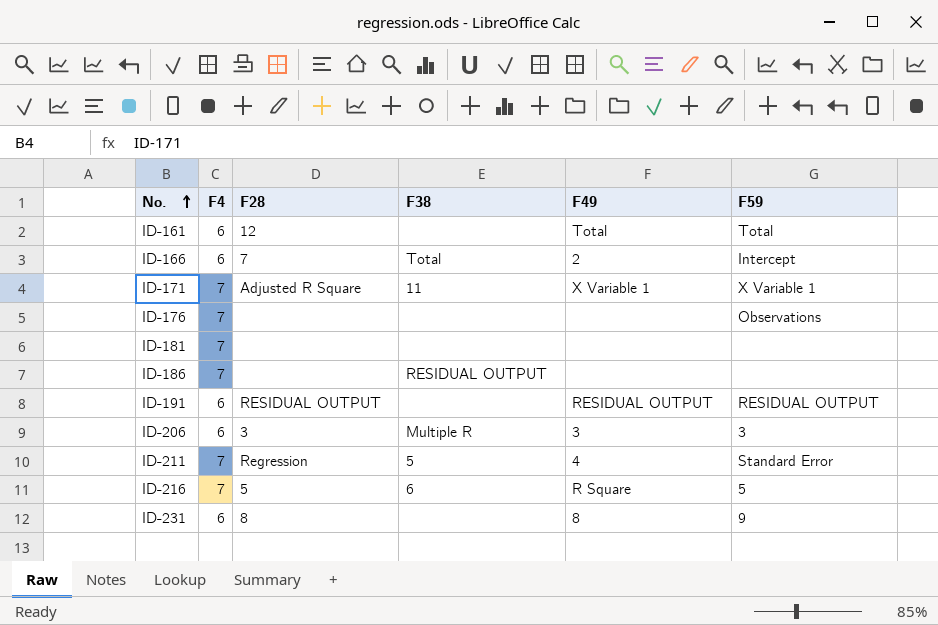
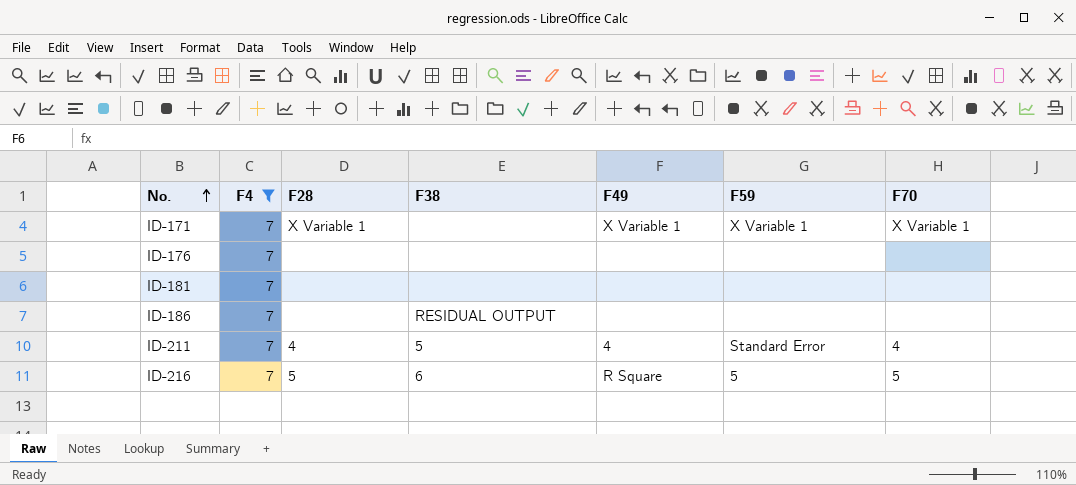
filter: none -> F4 = 7
column F70 | position: none -> 7
ID-171 | F28: Adjusted R Square -> X Variable 1
ID-171 | F38: 11 -> none
ID-176 | F59: Observations -> none
ID-211 | F28: Regression -> 4

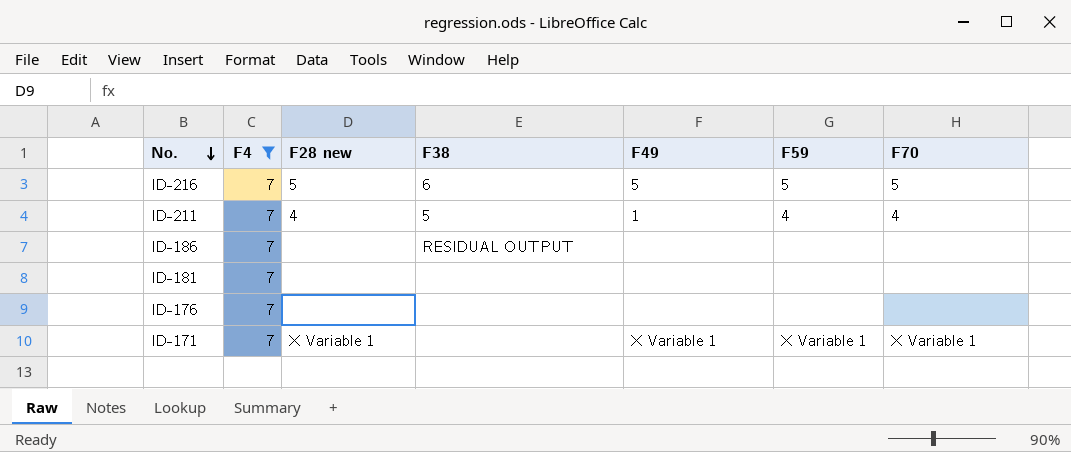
row order: No. ascending -> No. descending
column name: F28 -> F28 new
ID-216 | F49: R Square -> 5
ID-211 | F49: 4 -> 1
ID-211 | F59: Standard Error -> 4

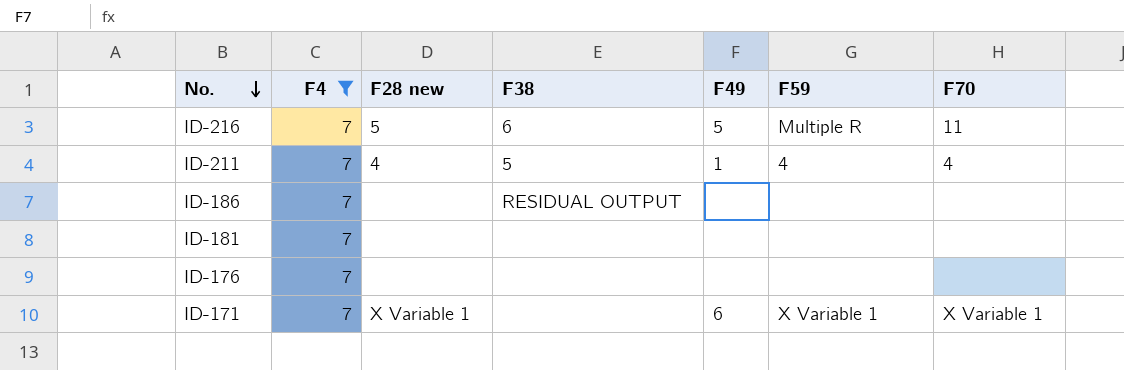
ID-216 | F59: 5 -> Multiple R
ID-216 | F70: 5 -> 11
ID-171 | F49: X Variable 1 -> 6

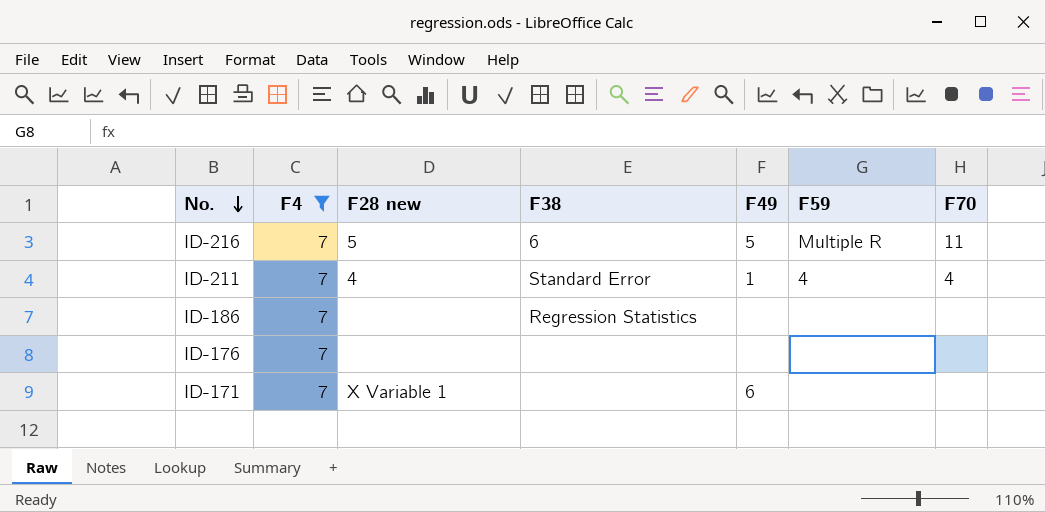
row ID-181: 7 | none | none | none | none | none -> none
ID-211 | F38: 5 -> Standard Error
ID-186 | F38: RESIDUAL OUTPUT -> Regression Statistics
ID-171 | F59: X Variable 1 -> none
ID-171 | F70: X Variable 1 -> none

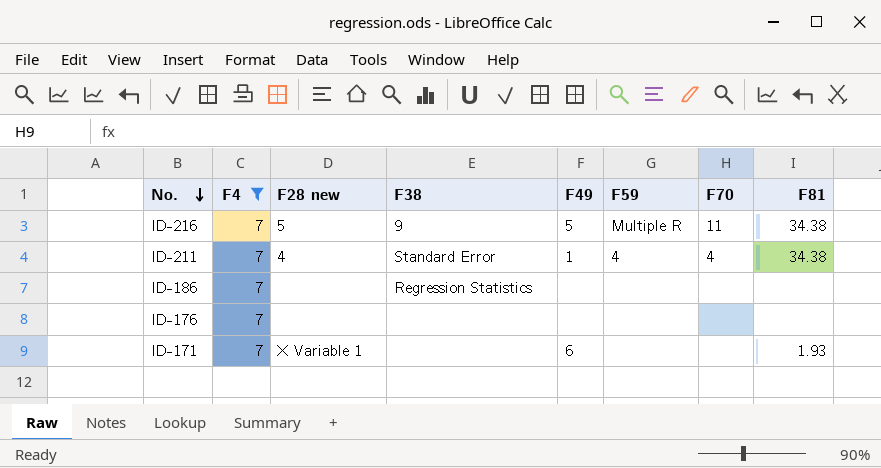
column F81 | position: none -> 8
ID-216 | F38: 6 -> 9

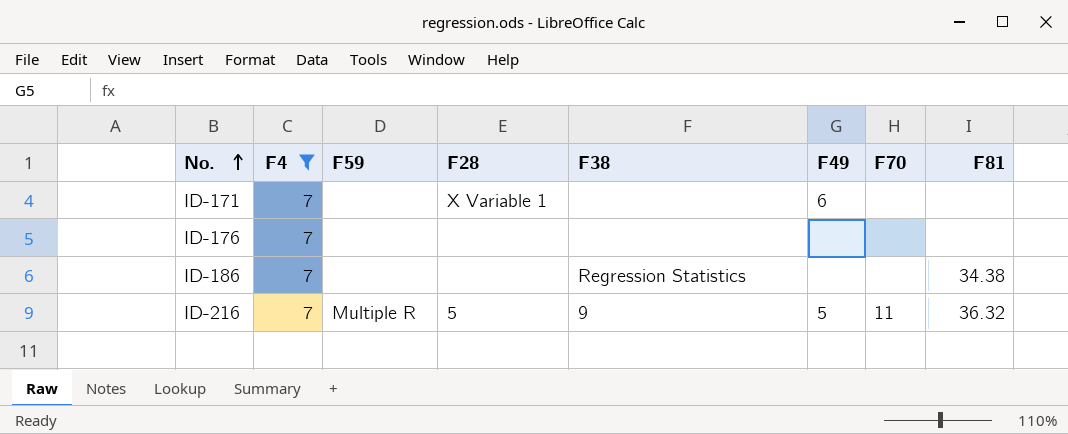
row order: No. descending -> No. ascending
column F59 | position: 6 -> 3
column name: F28 new -> F28
row ID-211: 7 | 4 | Standard Error | 1 | 4 | 4 | 34.38 -> none
ID-171 | F81: 1.93 -> none
ID-186 | F81: none -> 34.38
ID-216 | F81: 34.38 -> 36.32

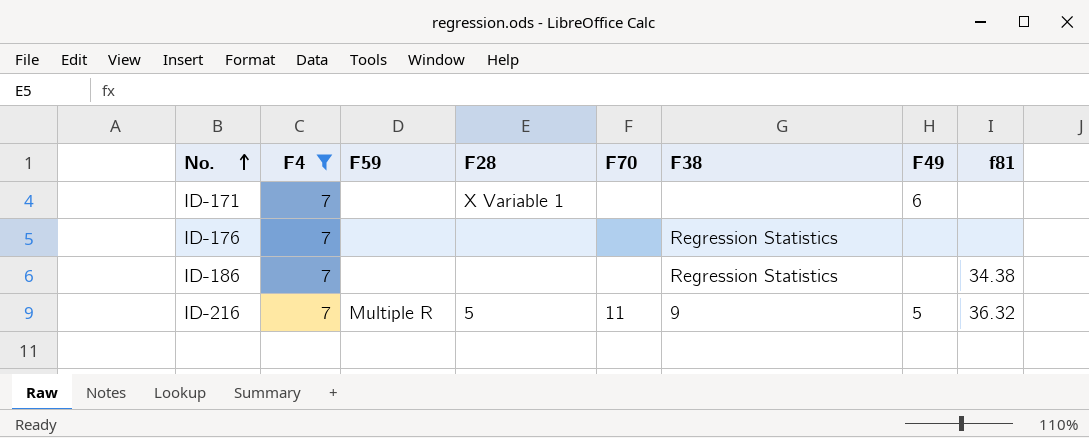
column F70 | position: 7 -> 5
column name: F81 -> f81
ID-176 | F38: none -> Regression Statistics

